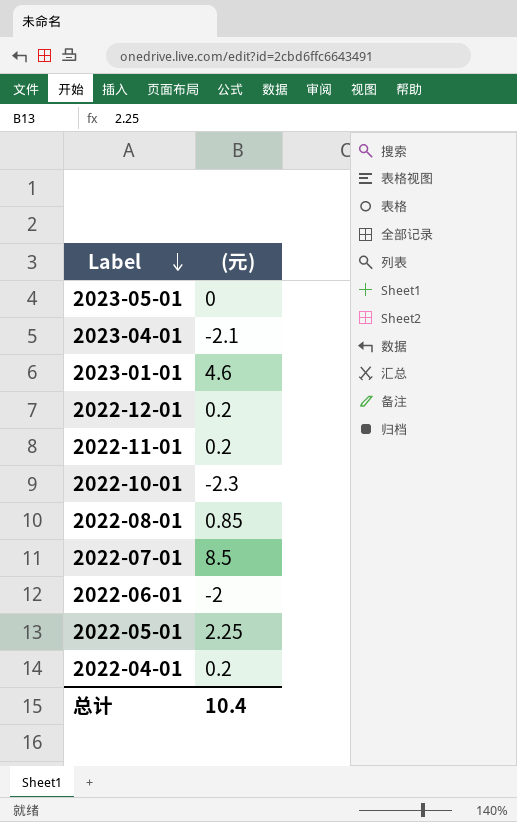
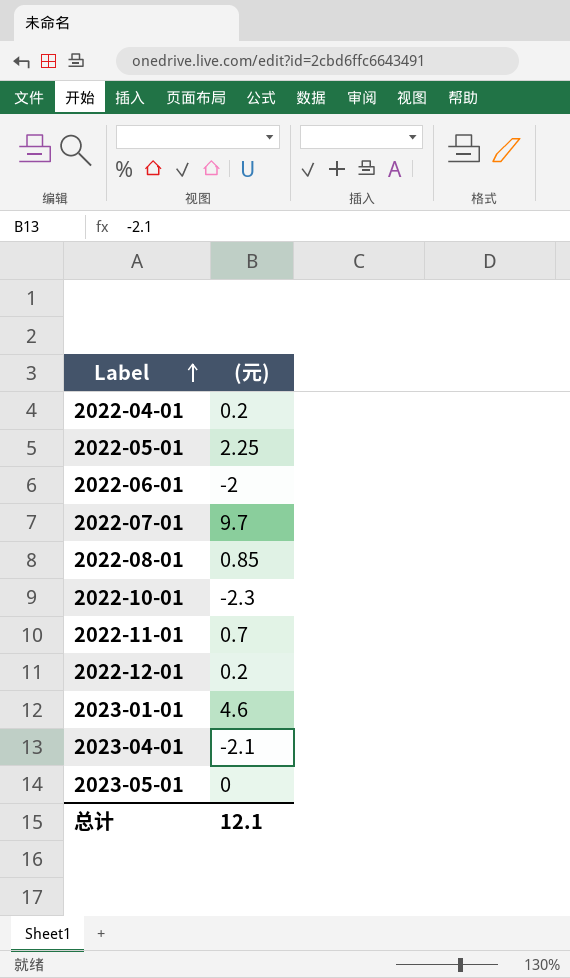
row order: Label descending -> Label ascending
2022-07-01 | (元): 8.5 -> 9.7
2022-11-01 | (元): 0.2 -> 0.7
总计 | (元): 10.4 -> 12.1

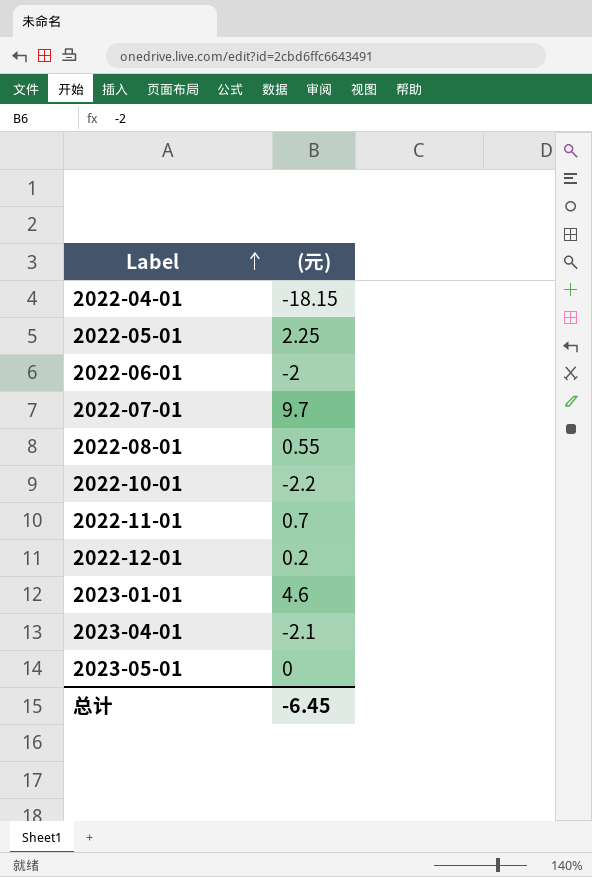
2022-04-01 | (元): 0.2 -> -18.15
2022-08-01 | (元): 0.85 -> 0.55
2022-10-01 | (元): -2.3 -> -2.2
总计 | (元): 12.1 -> -6.45

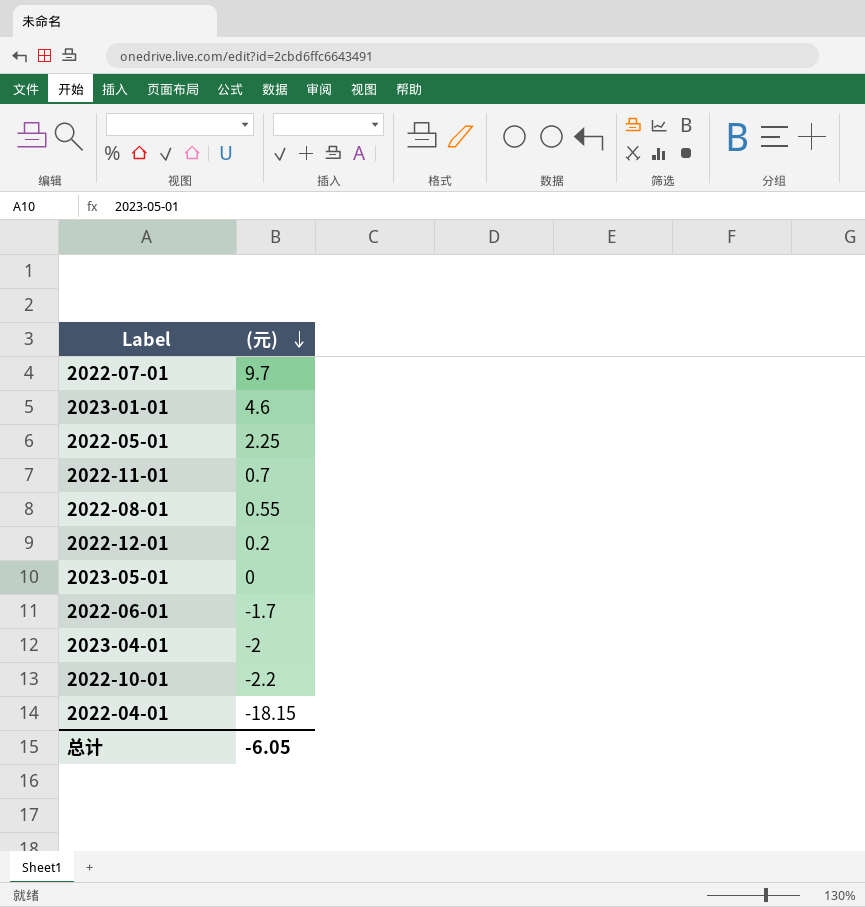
row order: Label ascending -> (元) descending
2022-06-01 | (元): -2 -> -1.7
2023-04-01 | (元): -2.1 -> -2
总计 | (元): -6.45 -> -6.05

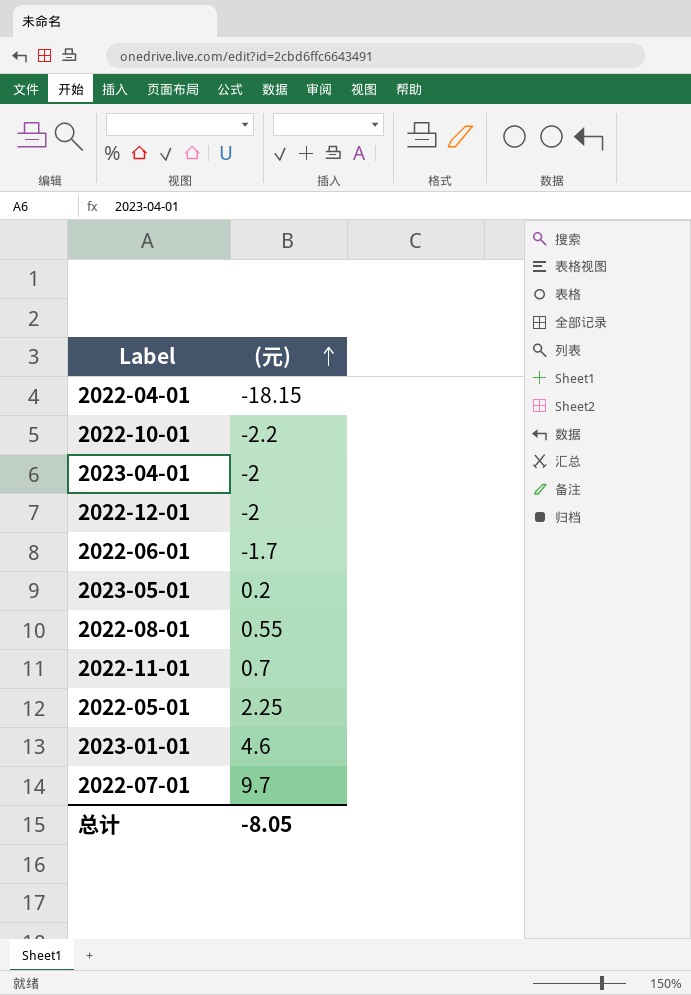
row order: (元) descending -> (元) ascending
2022-12-01 | (元): 0.2 -> -2
2023-05-01 | (元): 0 -> 0.2
总计 | (元): -6.05 -> -8.05

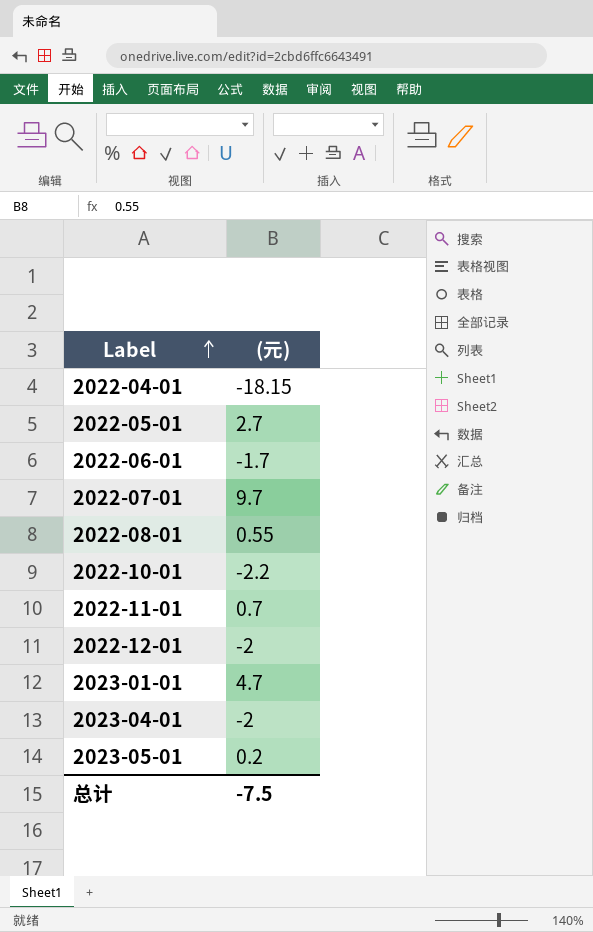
row order: (元) ascending -> Label ascending
2022-05-01 | (元): 2.25 -> 2.7
2023-01-01 | (元): 4.6 -> 4.7
总计 | (元): -8.05 -> -7.5

